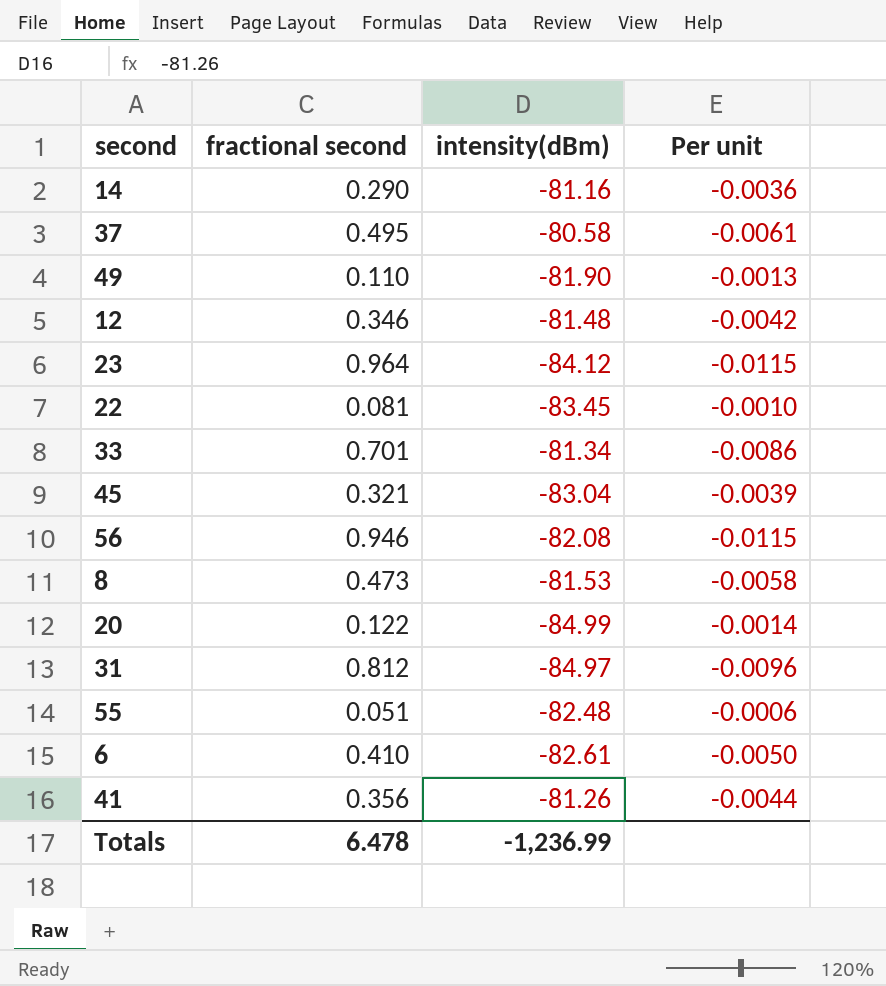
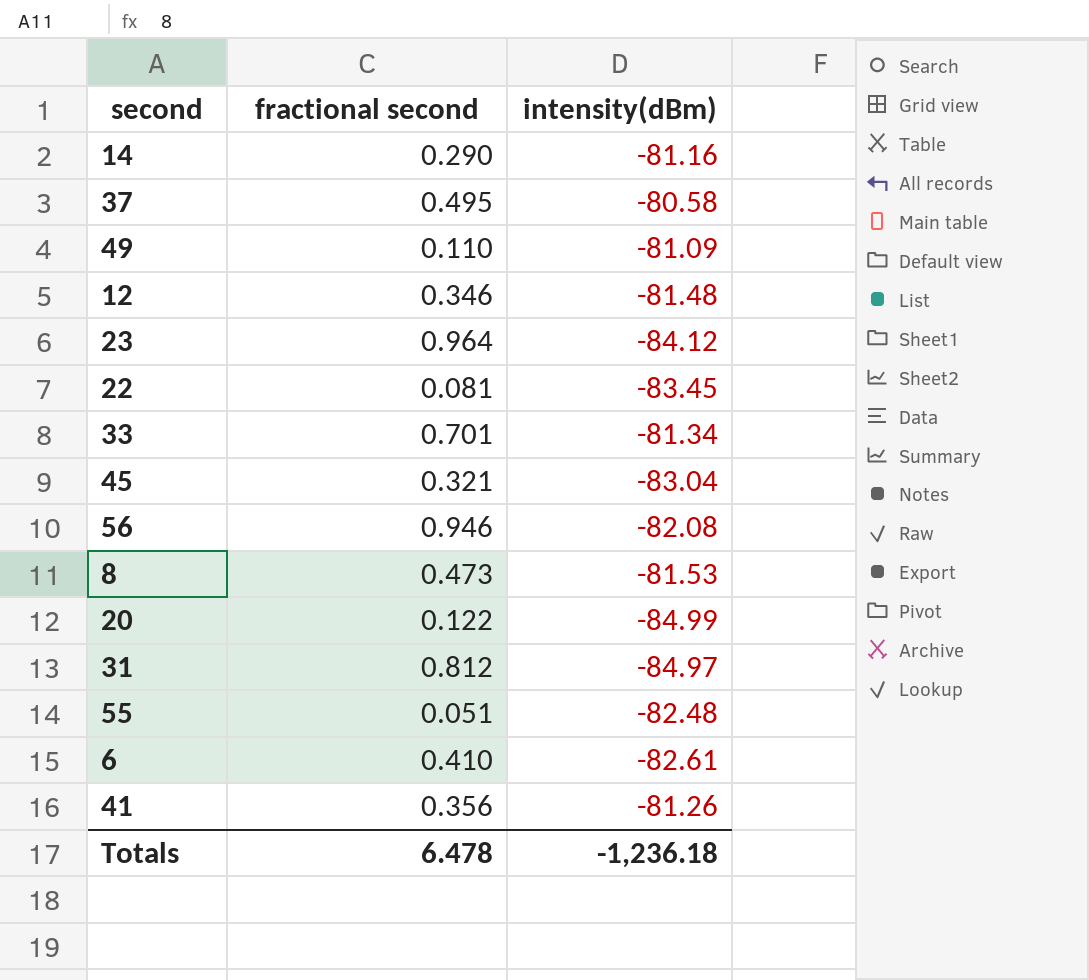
column Per unit | formula: [fractional second] / [intensity(dBm)] -> none
49 | intensity(dBm): -81.90 -> -81.09
Totals | intensity(dBm): -1,236.99 -> -1,236.18

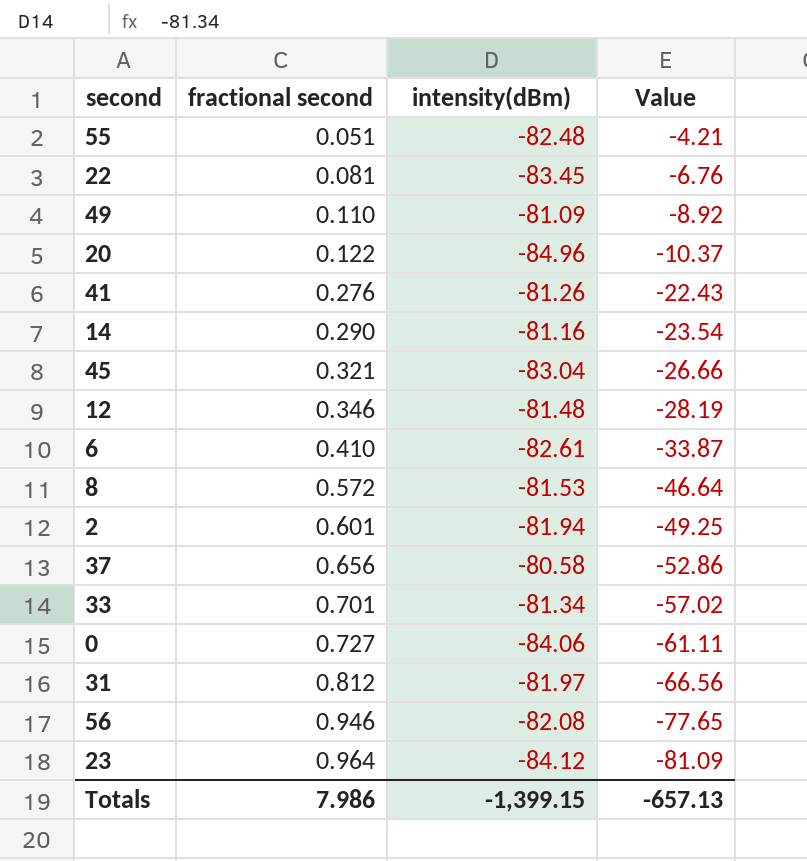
row order: none -> fractional second ascending
column Value | formula: none -> [fractional second] * [intensity(dBm)]
20 | intensity(dBm): -84.99 -> -84.96
41 | fractional second: 0.356 -> 0.276
8 | fractional second: 0.473 -> 0.572
row 2: none -> 0.601 | -81.94 | -49.25
37 | fractional second: 0.495 -> 0.656
row 0: none -> 0.727 | -84.06 | -61.11
31 | intensity(dBm): -84.97 -> -81.97
Totals | fractional second: 6.478 -> 7.986
Totals | intensity(dBm): -1,236.18 -> -1,399.15

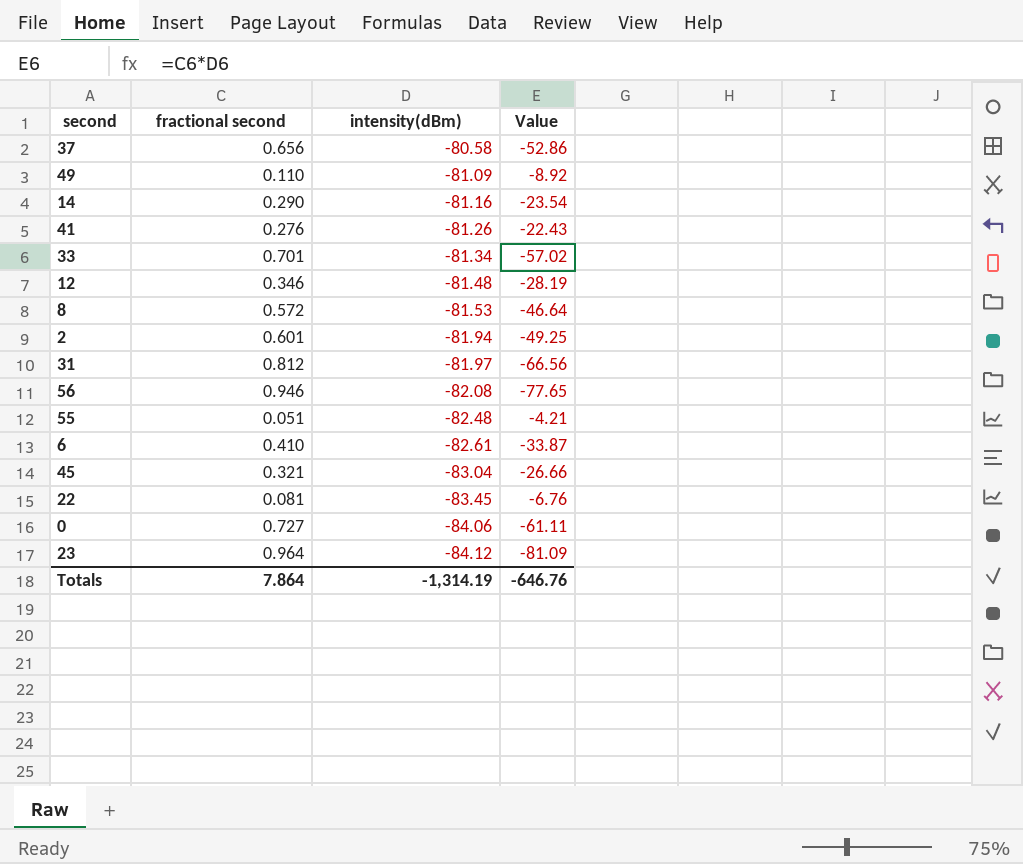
row order: fractional second ascending -> intensity(dBm) descending
row 20: 0.122 | -84.96 | -10.37 -> none
Totals | fractional second: 7.986 -> 7.864
Totals | intensity(dBm): -1,399.15 -> -1,314.19
Totals | Value: -657.13 -> -646.76

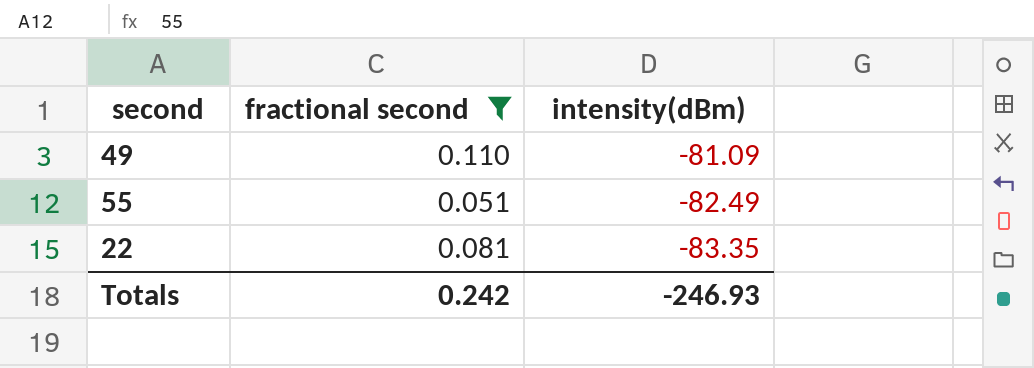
filter: none -> fractional second <= 0.110
column Value | formula: [fractional second] * [intensity(dBm)] -> none
55 | intensity(dBm): -82.48 -> -82.49
22 | intensity(dBm): -83.45 -> -83.35
Totals | fractional second: 7.864 -> 0.242
Totals | intensity(dBm): -1,314.19 -> -246.93

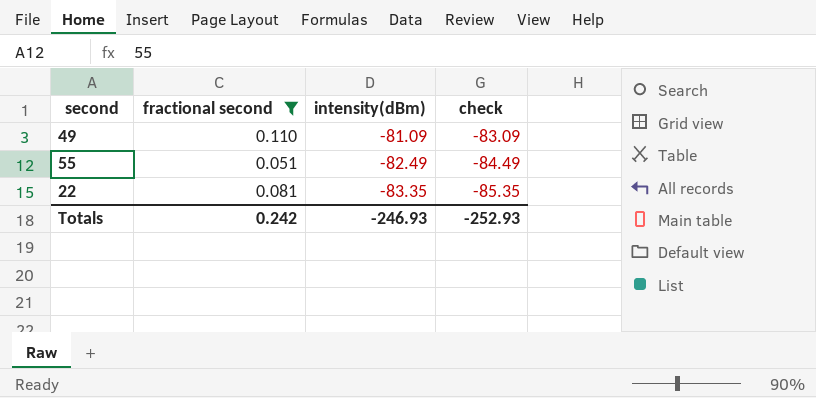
column check | formula: none -> [intensity(dBm)] - 2

